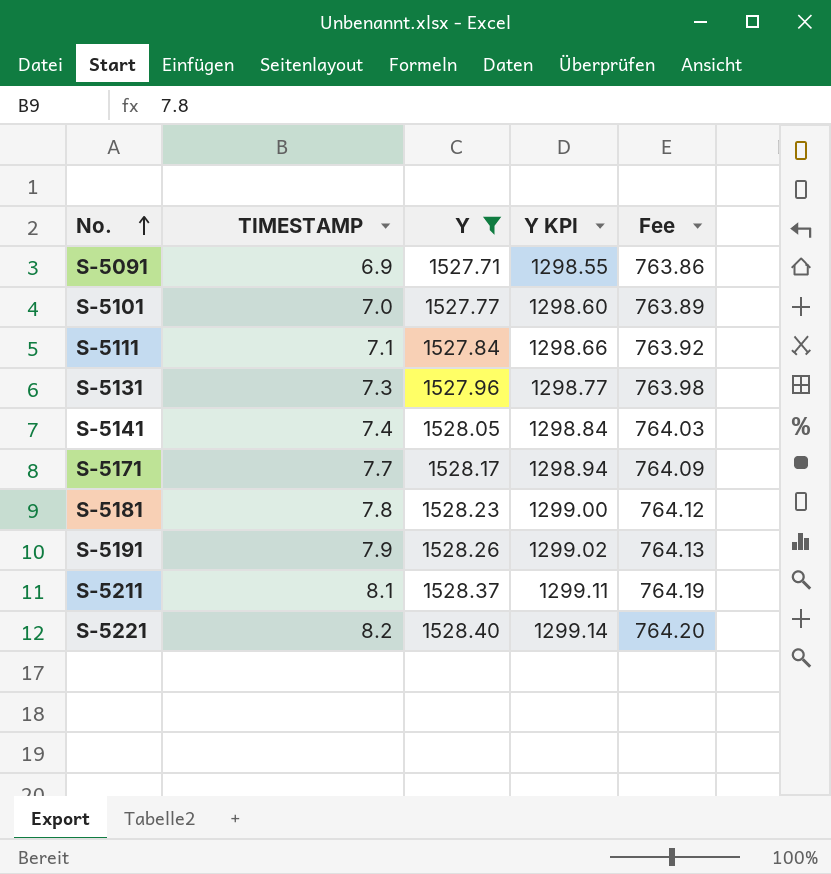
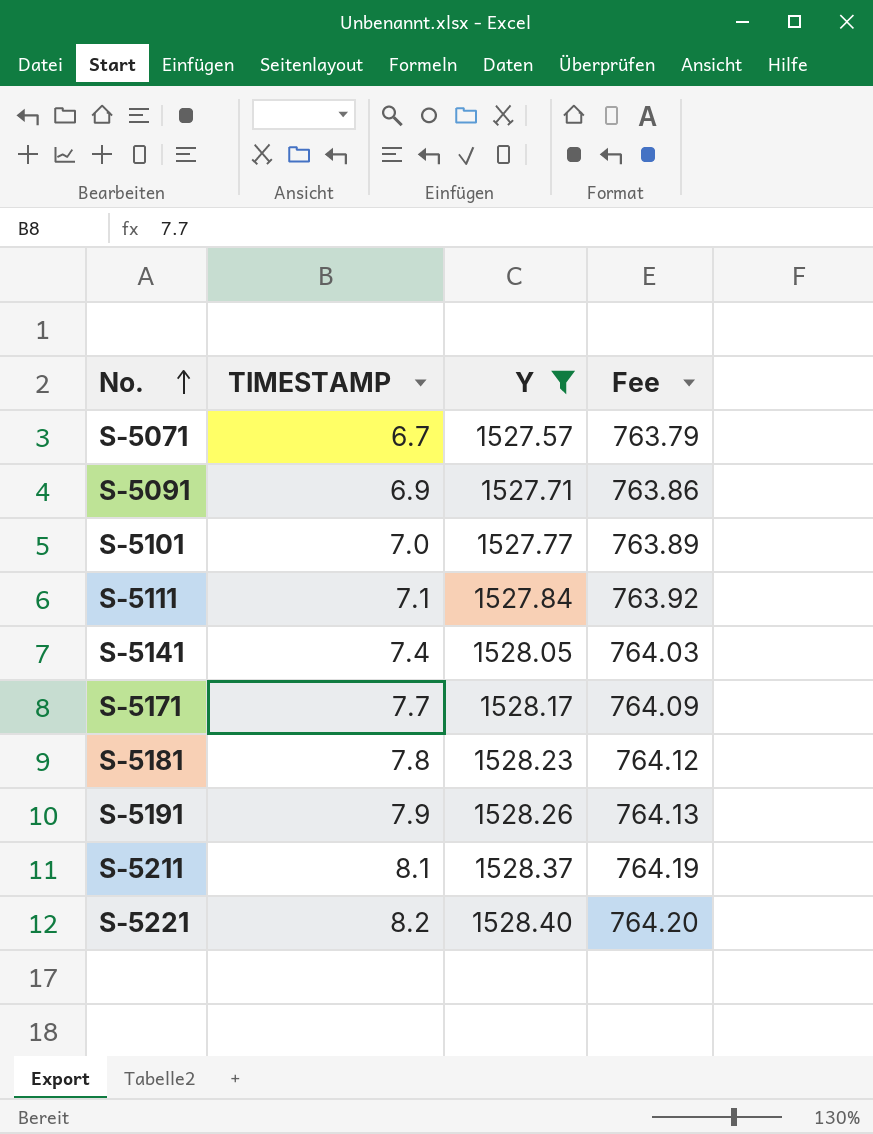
column Y KPI | formula: [Y] * 0.85 -> none
row S-5131: 7.3 | 1527.96 | 1298.77 | 763.98 -> none
row S-5071: none -> 6.7 | 1527.57 | 763.79

